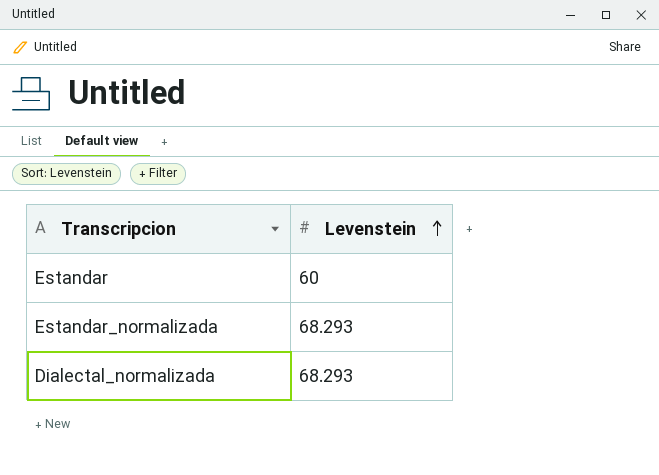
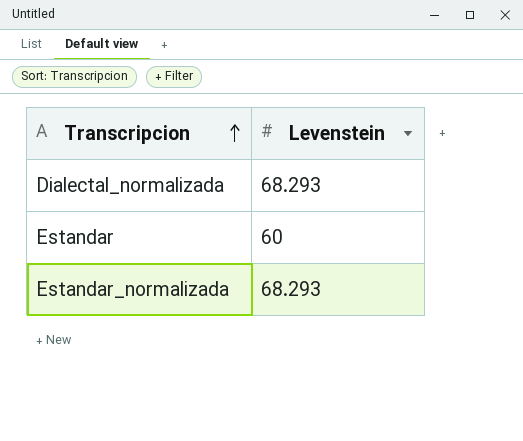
row order: Levenstein ascending -> Transcripcion ascending

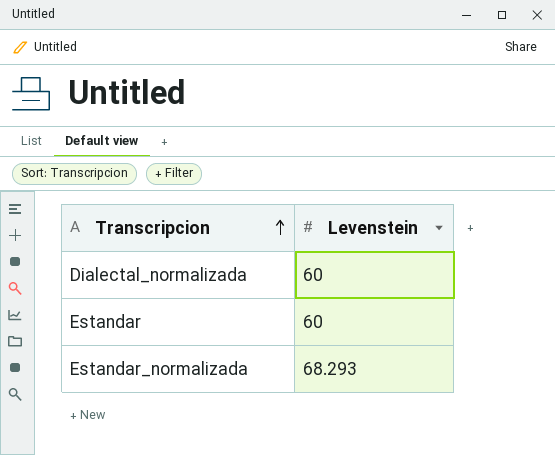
Dialectal_normalizada | Levenstein: 68.293 -> 60

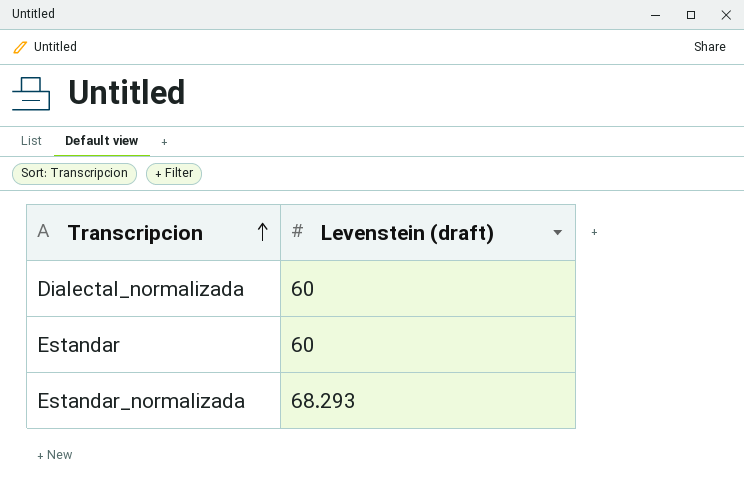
column name: Levenstein -> Levenstein (draft)

